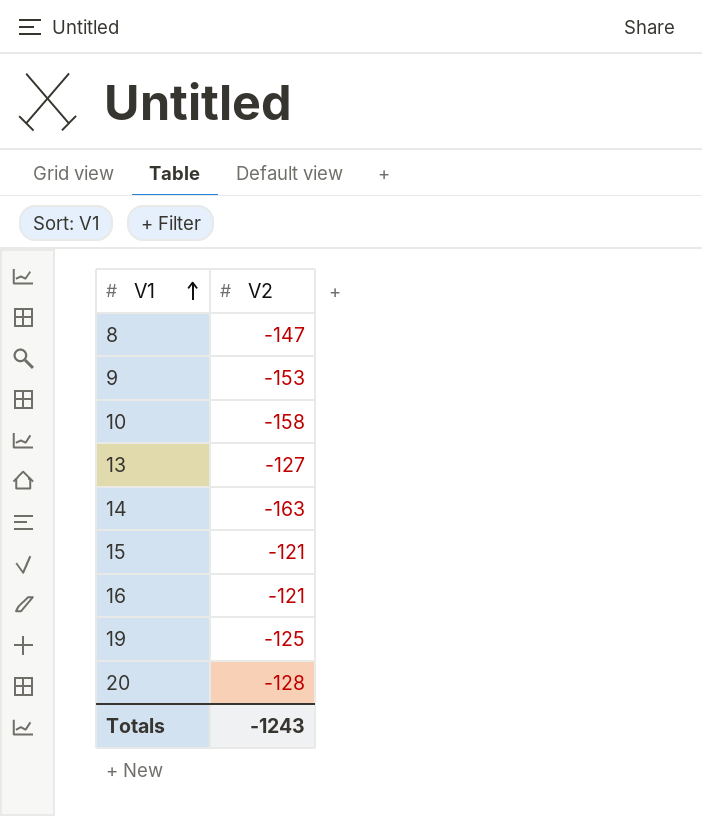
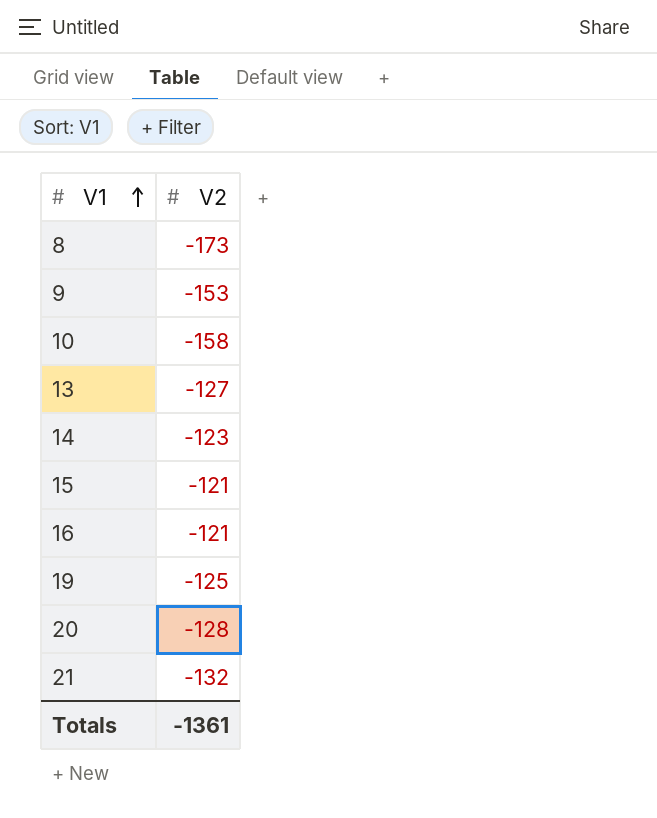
8 | V2: -147 -> -173
14 | V2: -163 -> -123
row 21: none -> -132
Totals | V2: -1243 -> -1361

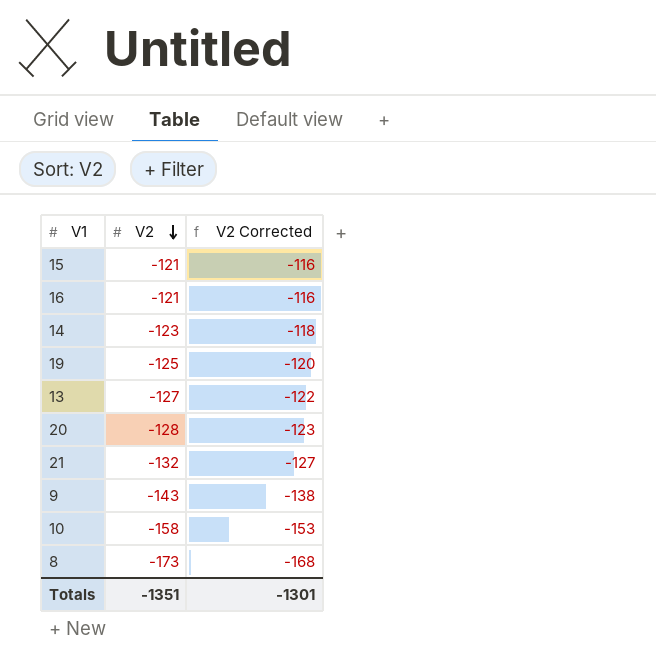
row order: V1 ascending -> V2 descending
column V2 Corrected | formula: none -> [V2] + 5
9 | V2: -153 -> -143
Totals | V2: -1361 -> -1351

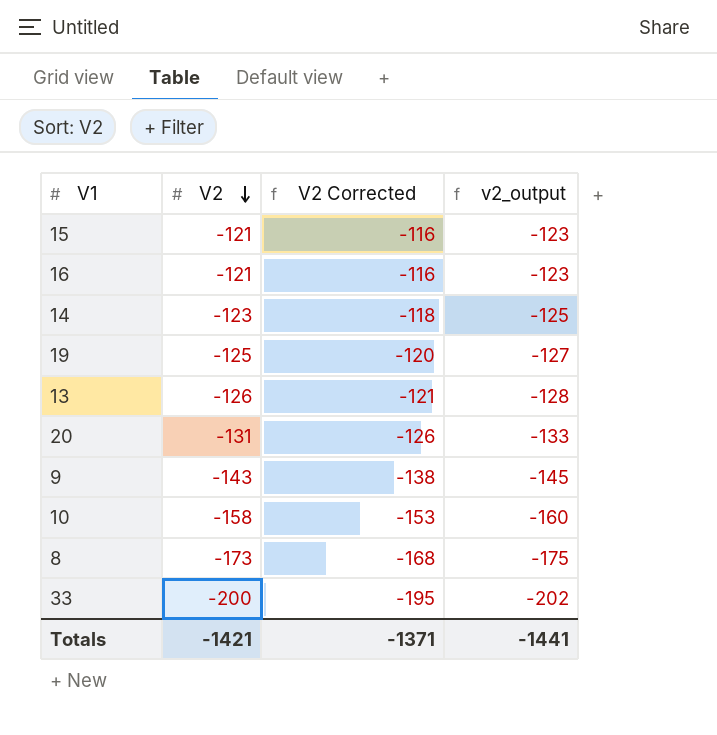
column v2_output | formula: none -> [V2] - 2
row 21: -132 | -127 -> none
13 | V2: -127 -> -126
13 | V2 Corrected: -122 -> -121
20 | V2: -128 -> -131
20 | V2 Corrected: -123 -> -126
row 33: none -> -200 | -195 | -202
Totals | V2: -1351 -> -1421
Totals | V2 Corrected: -1301 -> -1371

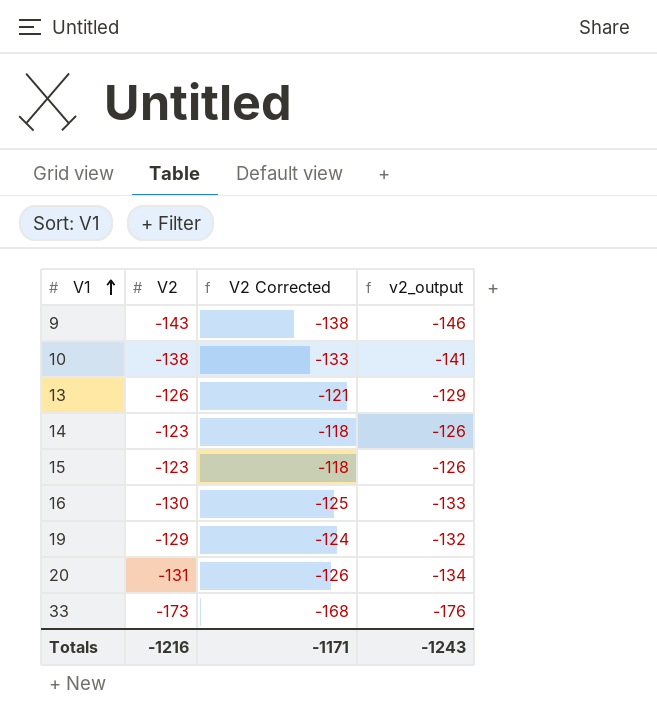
row order: V2 descending -> V1 ascending
column v2_output | formula: [V2] - 2 -> [V2] - 3
row 8: -173 | -168 | -175 -> none
10 | V2: -158 -> -138
10 | V2 Corrected: -153 -> -133
15 | V2: -121 -> -123
15 | V2 Corrected: -116 -> -118
16 | V2: -121 -> -130
16 | V2 Corrected: -116 -> -125
19 | V2: -125 -> -129
19 | V2 Corrected: -120 -> -124
33 | V2: -200 -> -173
33 | V2 Corrected: -195 -> -168
Totals | V2: -1421 -> -1216
Totals | V2 Corrected: -1371 -> -1171
Totals | v2_output: -1441 -> -1243

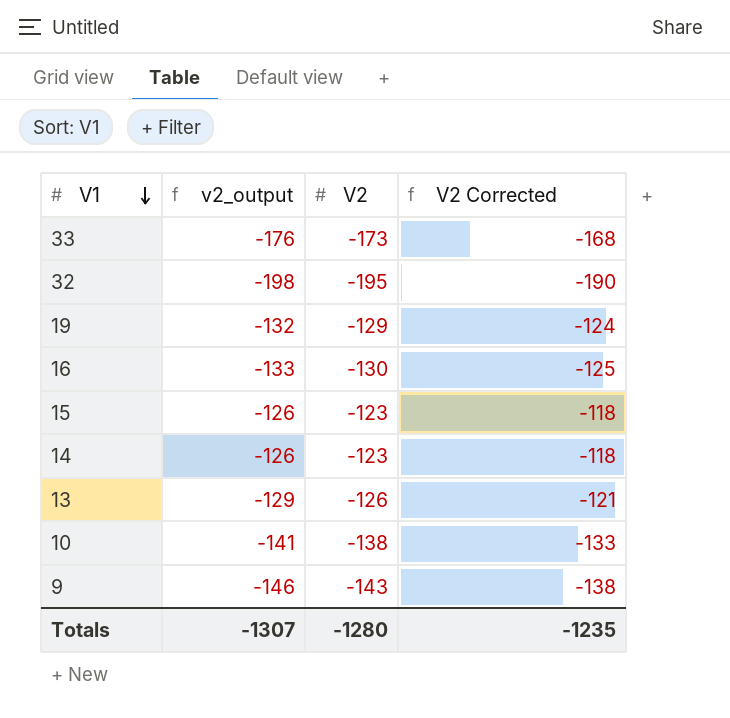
row order: V1 ascending -> V1 descending
column v2_output | position: 4 -> 2
row 20: -131 | -126 | -134 -> none
row 32: none -> -198 | -195 | -190
Totals | v2_output: -1243 -> -1307
Totals | V2: -1216 -> -1280
Totals | V2 Corrected: -1171 -> -1235

